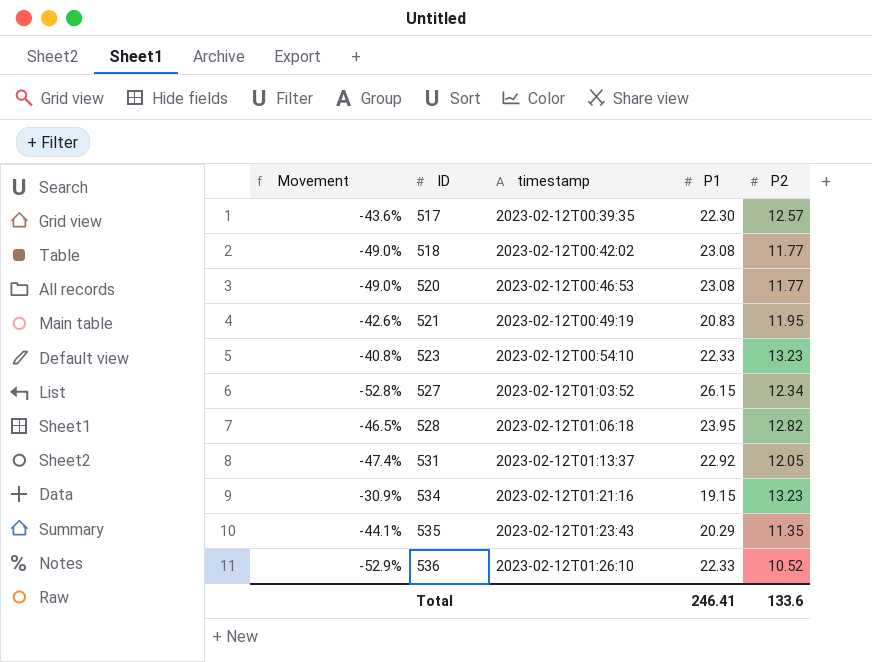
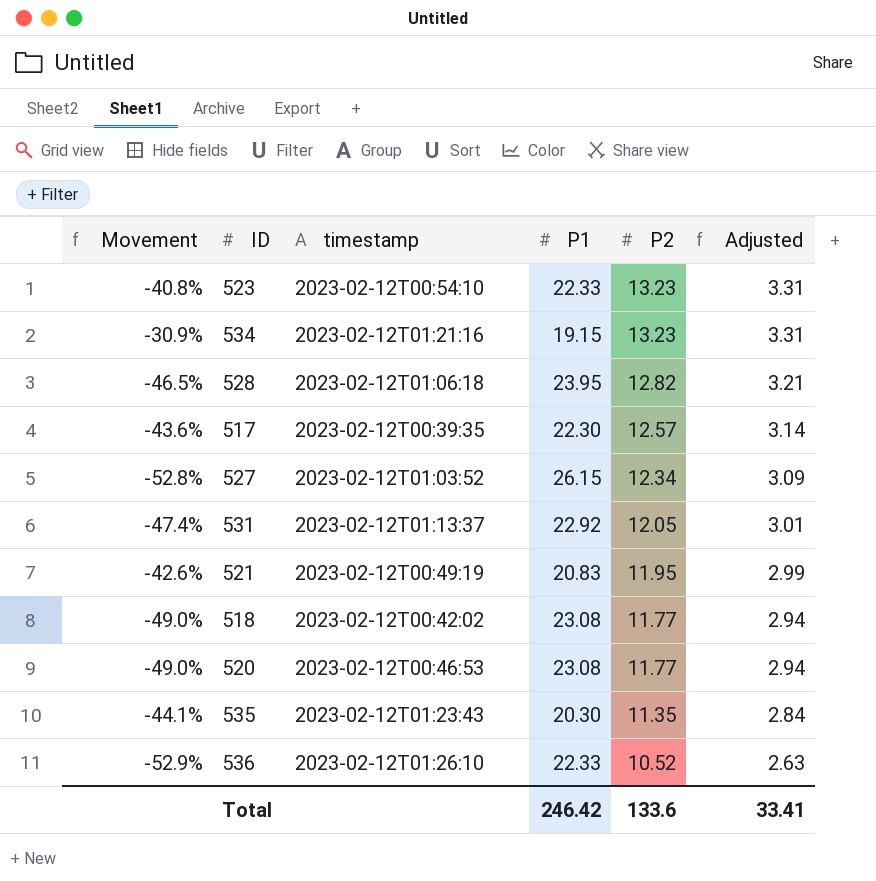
row order: ID ascending -> P2 descending
column Adjusted | formula: none -> [P2] * 0.25
535 | P1: 20.29 -> 20.30
Total | P1: 246.41 -> 246.42

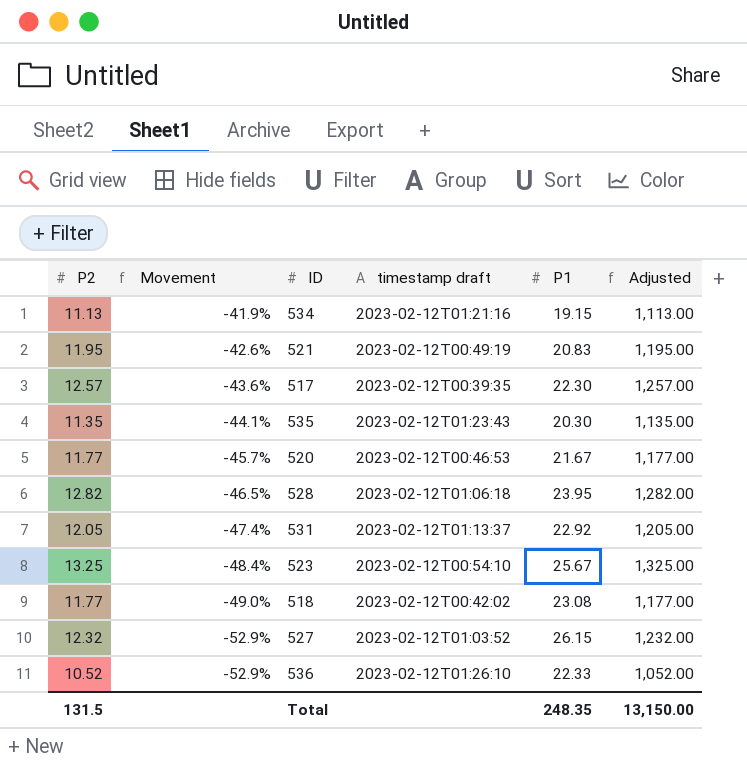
row order: P2 descending -> Movement descending
column P2 | position: 5 -> 1
column name: timestamp -> timestamp draft
column Adjusted | formula: [P2] * 0.25 -> [P2] * 100
534 | P2: 13.23 -> 11.13
534 | Movement: -30.9% -> -41.9%
520 | Movement: -49.0% -> -45.7%
520 | P1: 23.08 -> 21.67
523 | P2: 13.23 -> 13.25
523 | Movement: -40.8% -> -48.4%
523 | P1: 22.33 -> 25.67
527 | P2: 12.34 -> 12.32
527 | Movement: -52.8% -> -52.9%
Total | P2: 133.6 -> 131.5
Total | P1: 246.42 -> 248.35
Total | Adjusted: 33.41 -> 13,150.00

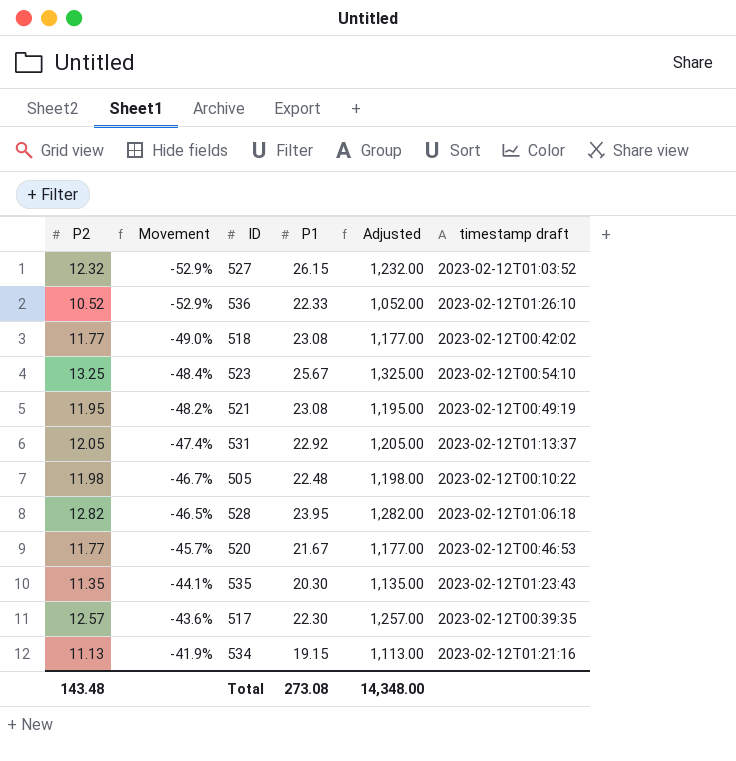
row order: Movement descending -> Movement ascending
column timestamp draft | position: 4 -> 6
521 | Movement: -42.6% -> -48.2%
521 | P1: 20.83 -> 23.08
row 505: none -> 11.98 | -46.7% | 22.48 | 1,198.00 | 2023-02-12T00:10:22
Total | P2: 131.5 -> 143.48
Total | P1: 248.35 -> 273.08
Total | Adjusted: 13,150.00 -> 14,348.00

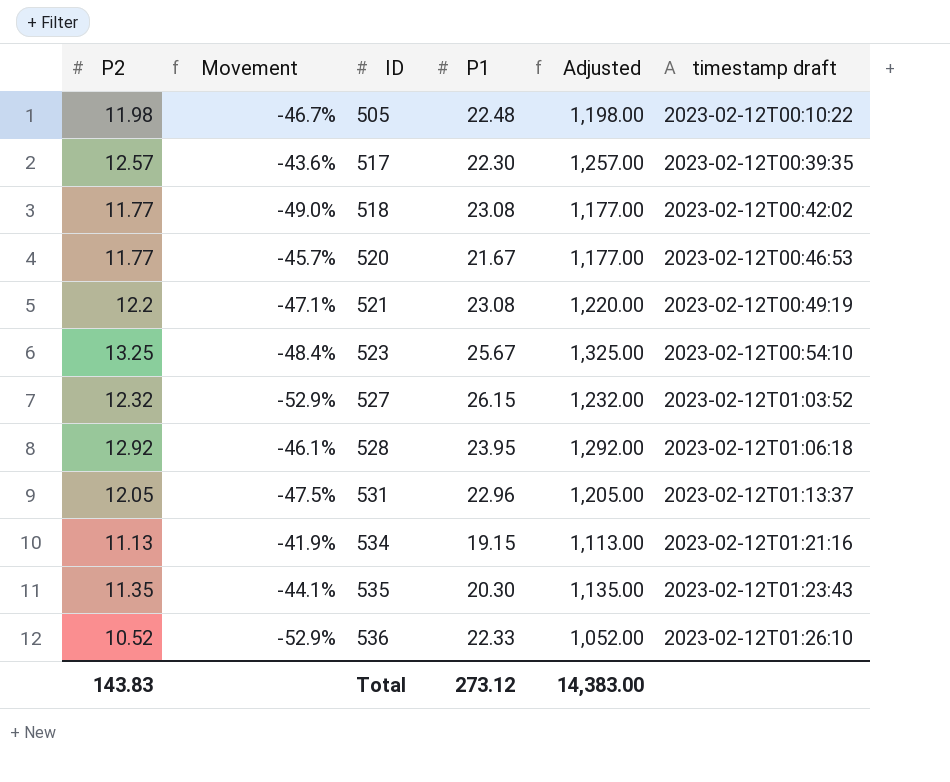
row order: Movement ascending -> ID ascending
521 | P2: 11.95 -> 12.2
521 | Movement: -48.2% -> -47.1%
521 | Adjusted: 1,195.00 -> 1,220.00
528 | P2: 12.82 -> 12.92
528 | Movement: -46.5% -> -46.1%
528 | Adjusted: 1,282.00 -> 1,292.00
531 | Movement: -47.4% -> -47.5%
531 | P1: 22.92 -> 22.96
Total | P2: 143.48 -> 143.83
Total | P1: 273.08 -> 273.12
Total | Adjusted: 14,348.00 -> 14,383.00

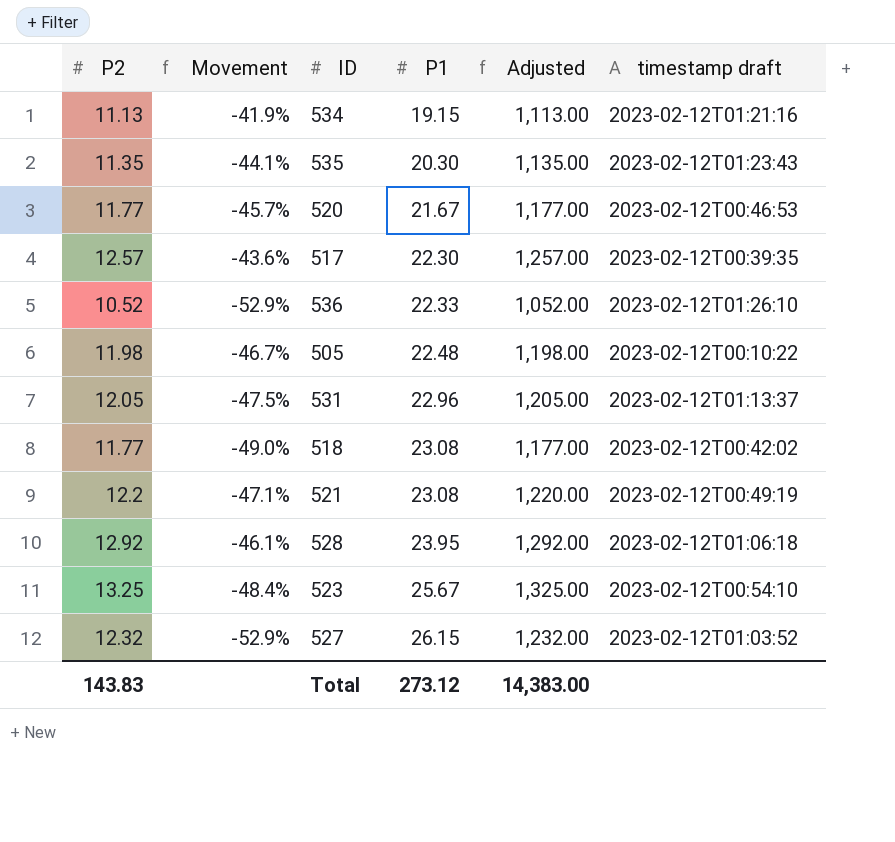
row order: ID ascending -> P1 ascending

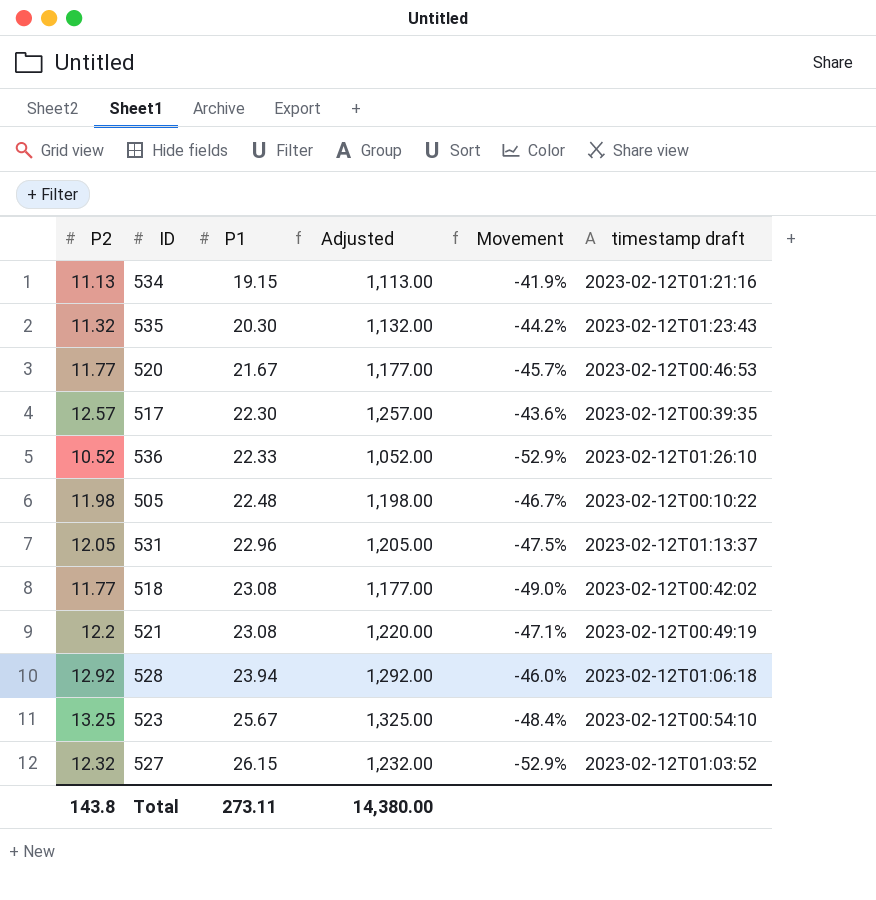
column Movement | position: 2 -> 5
535 | P2: 11.35 -> 11.32
535 | Adjusted: 1,135.00 -> 1,132.00
535 | Movement: -44.1% -> -44.2%
528 | P1: 23.95 -> 23.94
528 | Movement: -46.1% -> -46.0%
Total | P2: 143.83 -> 143.8
Total | P1: 273.12 -> 273.11
Total | Adjusted: 14,383.00 -> 14,380.00

